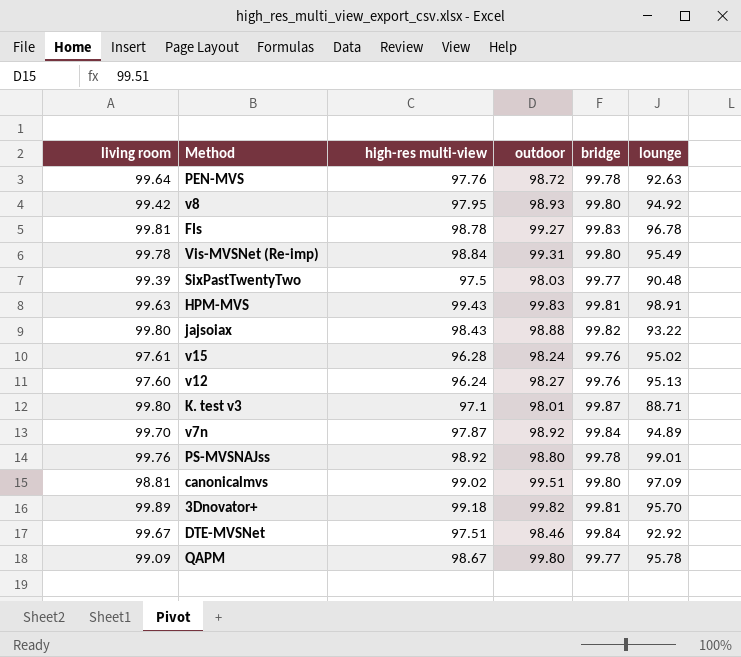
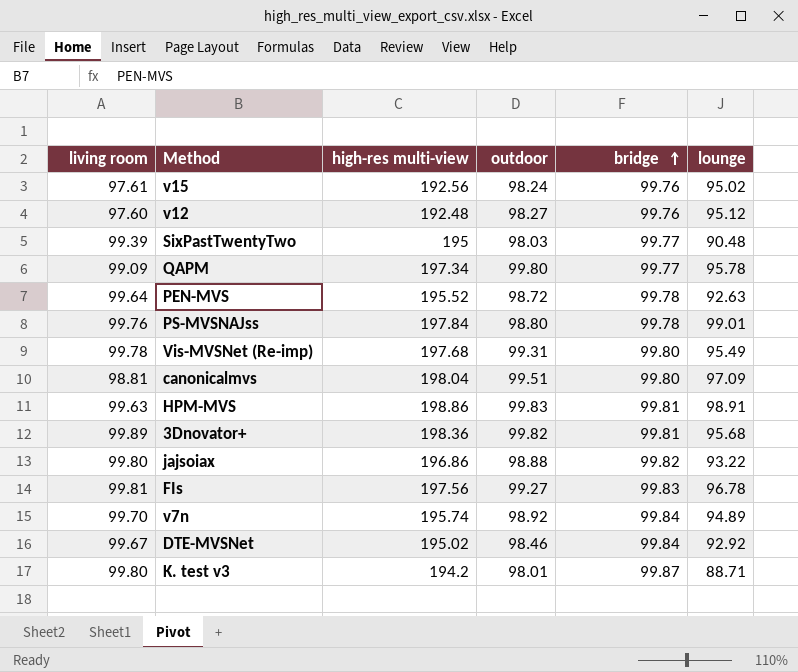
row order: none -> bridge ascending
row v8: 99.42 | 97.95 | 98.93 | 99.80 | 94.92 -> none
v15 | high-res multi-view: 96.28 -> 192.56
v12 | high-res multi-view: 96.24 -> 192.48
v12 | lounge: 95.13 -> 95.12
SixPastTwentyTwo | high-res multi-view: 97.5 -> 195
QAPM | high-res multi-view: 98.67 -> 197.34
PEN-MVS | high-res multi-view: 97.76 -> 195.52
PS-MVSNAJss | high-res multi-view: 98.92 -> 197.84
Vis-MVSNet (Re-imp) | high-res multi-view: 98.84 -> 197.68
canonicalmvs | high-res multi-view: 99.02 -> 198.04
HPM-MVS | high-res multi-view: 99.43 -> 198.86
3Dnovator+ | high-res multi-view: 99.18 -> 198.36
3Dnovator+ | lounge: 95.70 -> 95.68
jajsoiax | high-res multi-view: 98.43 -> 196.86
FIs | high-res multi-view: 98.78 -> 197.56
v7n | high-res multi-view: 97.87 -> 195.74
DTE-MVSNet | high-res multi-view: 97.51 -> 195.02
K. test v3 | high-res multi-view: 97.1 -> 194.2

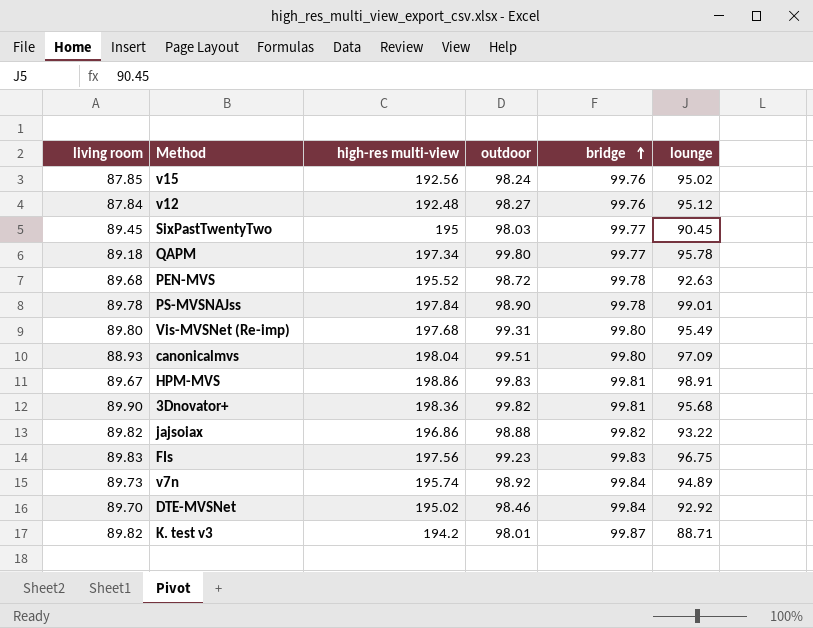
v15 | living room: 97.61 -> 87.85
v12 | living room: 97.60 -> 87.84
SixPastTwentyTwo | living room: 99.39 -> 89.45
SixPastTwentyTwo | lounge: 90.48 -> 90.45
QAPM | living room: 99.09 -> 89.18
PEN-MVS | living room: 99.64 -> 89.68
PS-MVSNAJss | living room: 99.76 -> 89.78
PS-MVSNAJss | outdoor: 98.80 -> 98.90
Vis-MVSNet (Re-imp) | living room: 99.78 -> 89.80
canonicalmvs | living room: 98.81 -> 88.93
HPM-MVS | living room: 99.63 -> 89.67
3Dnovator+ | living room: 99.89 -> 89.90
jajsoiax | living room: 99.80 -> 89.82
FIs | living room: 99.81 -> 89.83
FIs | outdoor: 99.27 -> 99.23
FIs | lounge: 96.78 -> 96.75
v7n | living room: 99.70 -> 89.73
DTE-MVSNet | living room: 99.67 -> 89.70
K. test v3 | living room: 99.80 -> 89.82

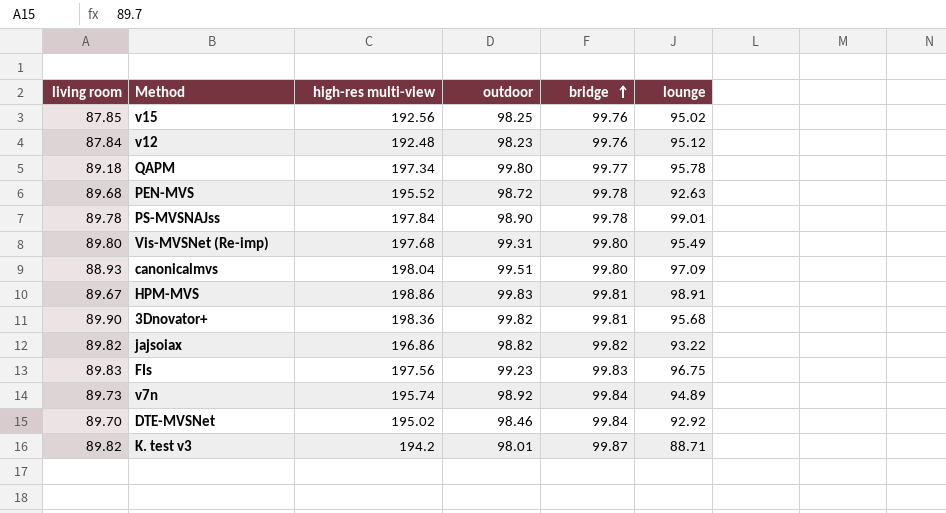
row SixPastTwentyTwo: 89.45 | 195 | 98.03 | 99.77 | 90.45 -> none
v15 | outdoor: 98.24 -> 98.25
v12 | outdoor: 98.27 -> 98.23
jajsoiax | outdoor: 98.88 -> 98.82

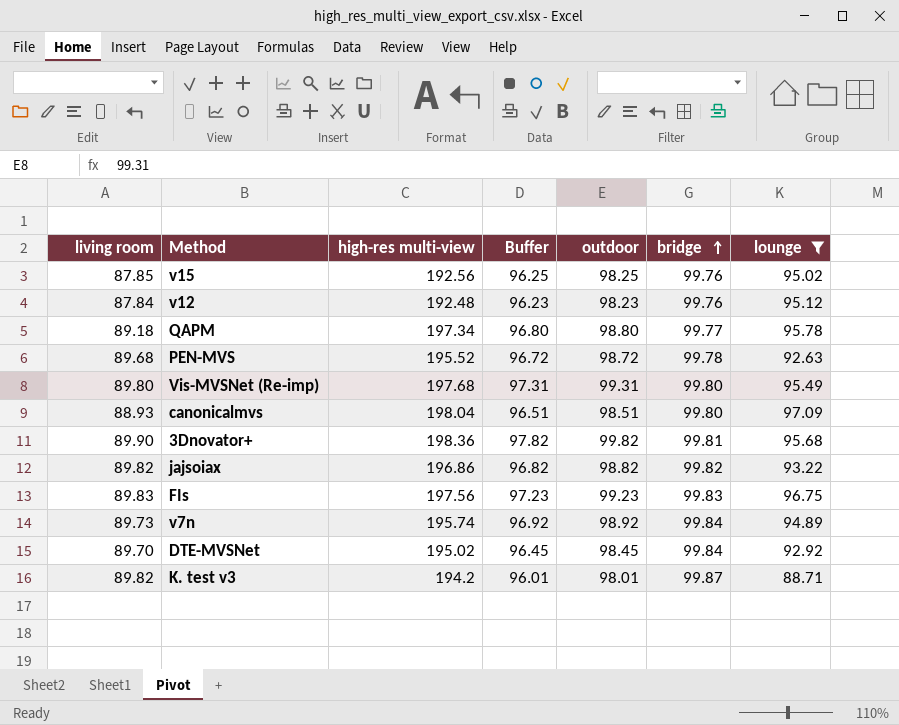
filter: none -> lounge <= 97.09
column Buffer | formula: none -> [outdoor] - 2
QAPM | outdoor: 99.80 -> 98.80
canonicalmvs | outdoor: 99.51 -> 98.51
DTE-MVSNet | outdoor: 98.46 -> 98.45

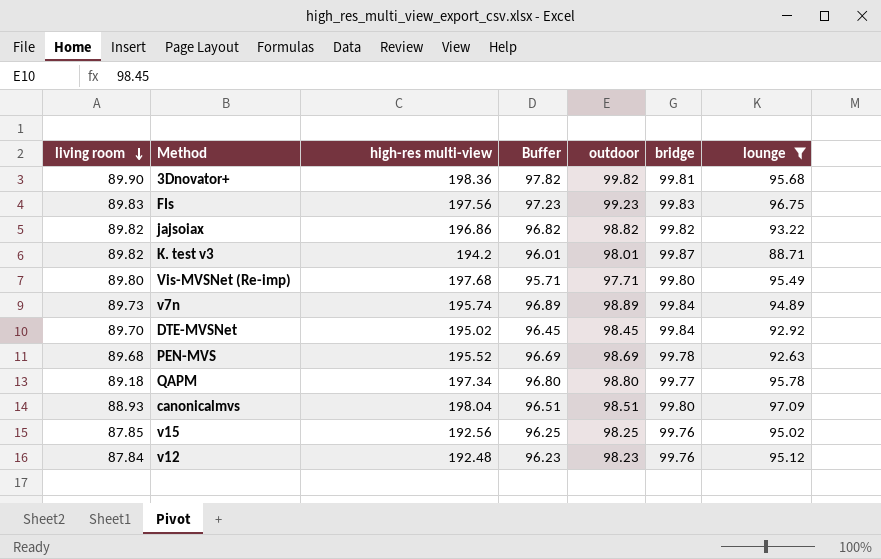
row order: bridge ascending -> living room descending
Vis-MVSNet (Re-imp) | Buffer: 97.31 -> 95.71
Vis-MVSNet (Re-imp) | outdoor: 99.31 -> 97.71
v7n | Buffer: 96.92 -> 96.89
v7n | outdoor: 98.92 -> 98.89
PEN-MVS | Buffer: 96.72 -> 96.69
PEN-MVS | outdoor: 98.72 -> 98.69

